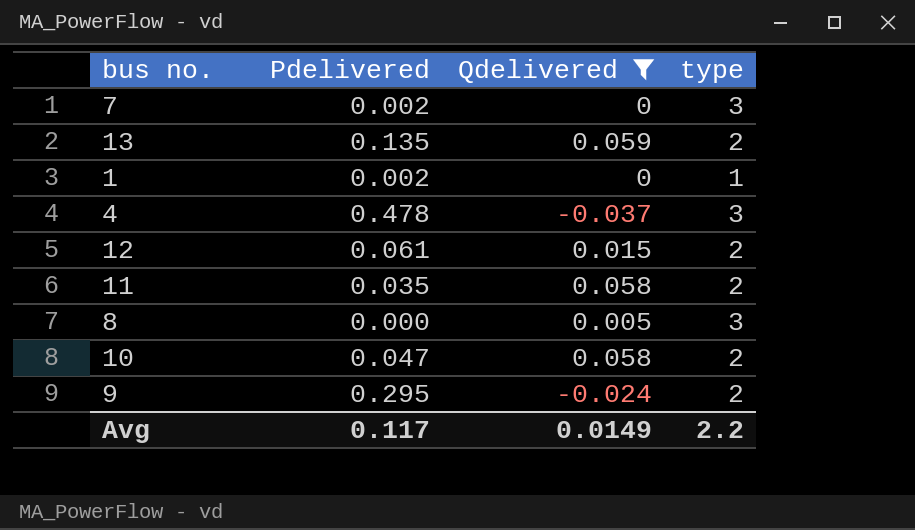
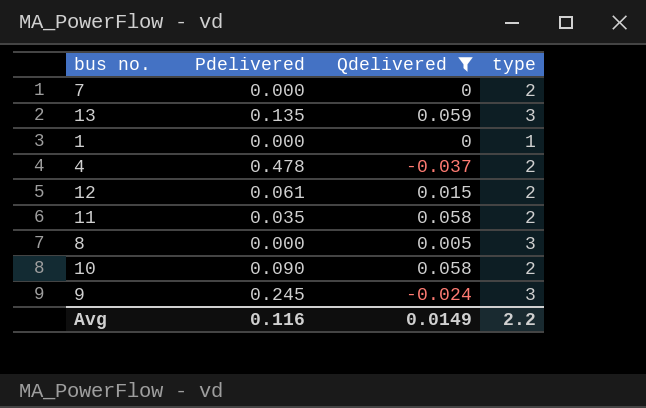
7 | Pdelivered: 0.002 -> 0.000
7 | type: 3 -> 2
13 | type: 2 -> 3
1 | Pdelivered: 0.002 -> 0.000
4 | type: 3 -> 2
10 | Pdelivered: 0.047 -> 0.090
9 | Pdelivered: 0.295 -> 0.245
9 | type: 2 -> 3
Avg | Pdelivered: 0.117 -> 0.116

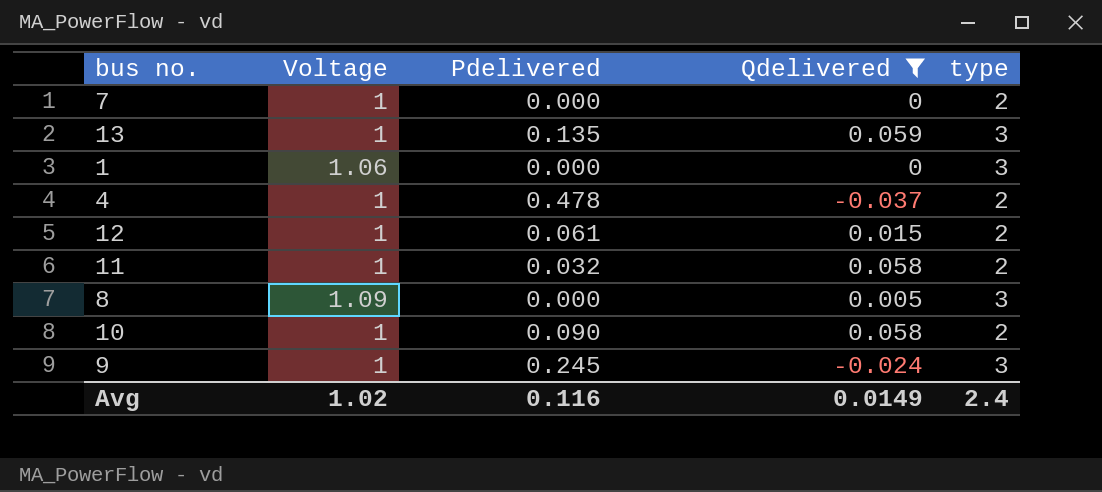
column Voltage | position: none -> 2
1 | type: 1 -> 3
11 | Pdelivered: 0.035 -> 0.032
Avg | type: 2.2 -> 2.4

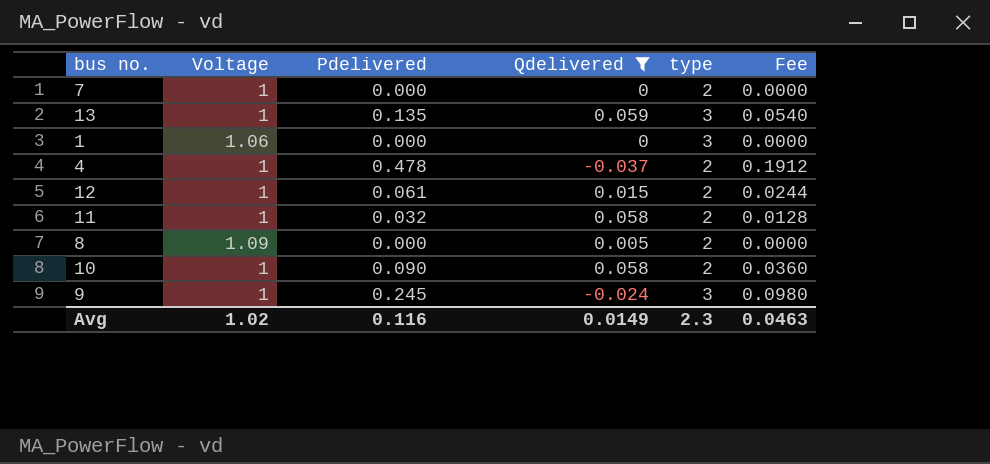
column Fee | formula: none -> [Pdelivered] * 0.4
8 | type: 3 -> 2
Avg | type: 2.4 -> 2.3

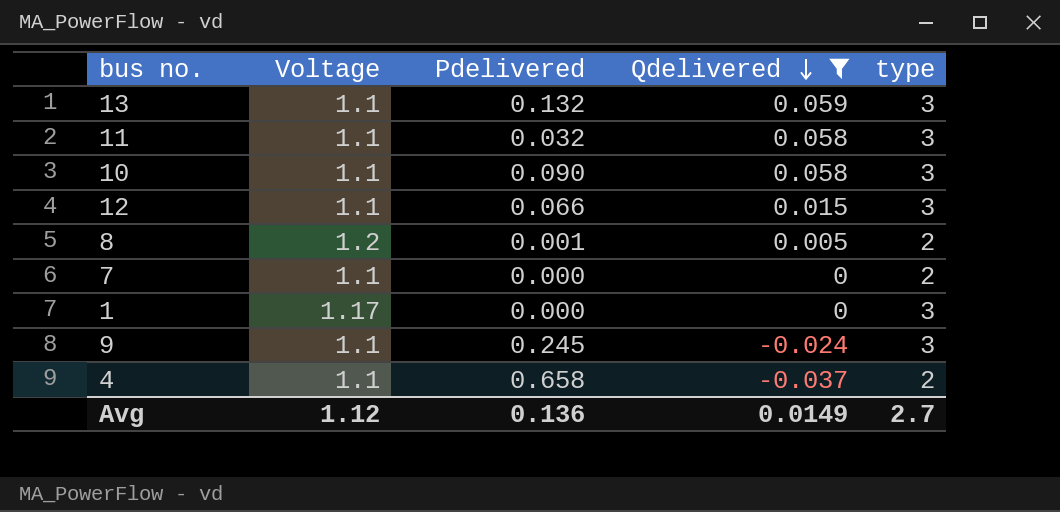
row order: none -> Qdelivered descending
column Fee | formula: [Pdelivered] * 0.4 -> none
13 | Voltage: 1 -> 1.1
13 | Pdelivered: 0.135 -> 0.132
11 | Voltage: 1 -> 1.1
11 | type: 2 -> 3
10 | Voltage: 1 -> 1.1
10 | type: 2 -> 3
12 | Voltage: 1 -> 1.1
12 | Pdelivered: 0.061 -> 0.066
12 | type: 2 -> 3
8 | Voltage: 1.09 -> 1.2
8 | Pdelivered: 0.000 -> 0.001
7 | Voltage: 1 -> 1.1
1 | Voltage: 1.06 -> 1.17
9 | Voltage: 1 -> 1.1
4 | Voltage: 1 -> 1.1
4 | Pdelivered: 0.478 -> 0.658
Avg | Voltage: 1.02 -> 1.12
Avg | Pdelivered: 0.116 -> 0.136
Avg | type: 2.3 -> 2.7

